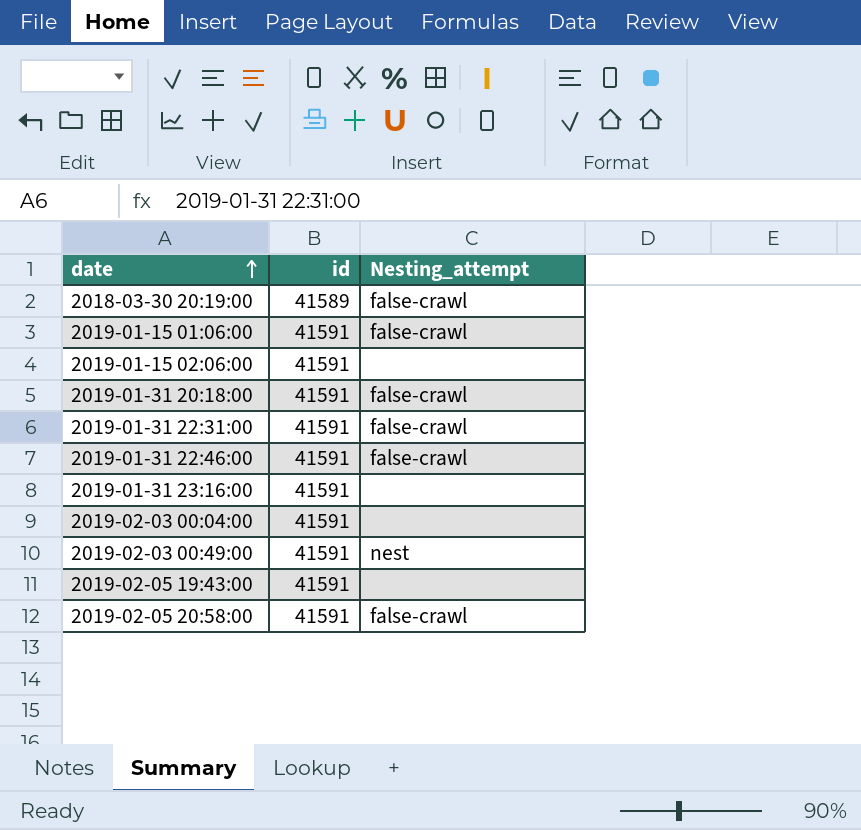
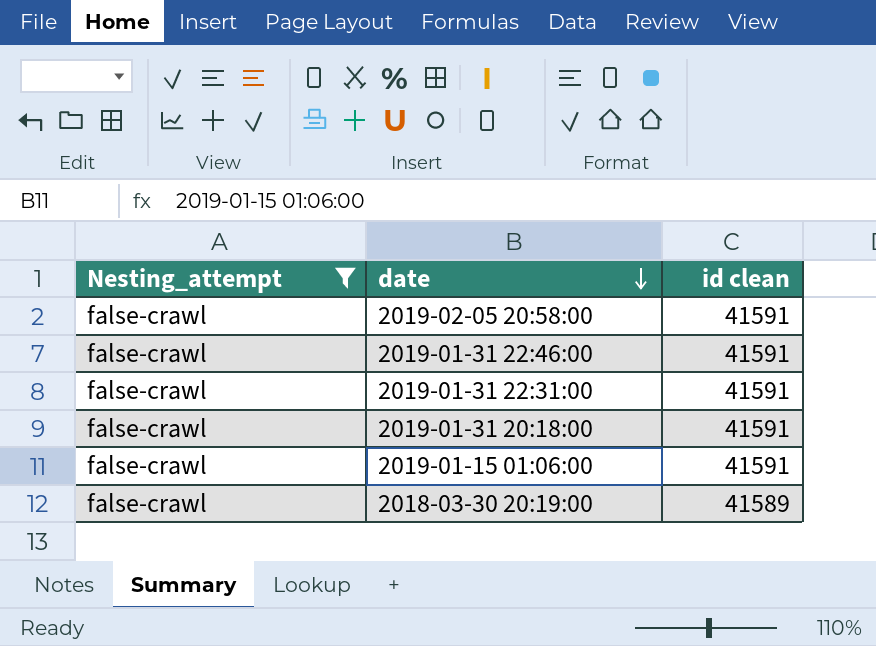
filter: none -> Nesting_attempt = false-crawl
row order: date ascending -> date descending
column Nesting_attempt | position: 3 -> 1
column name: id -> id clean

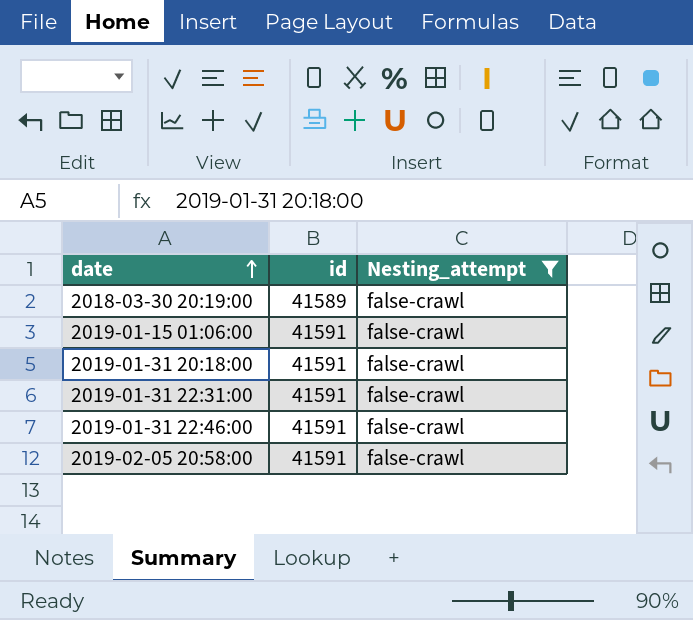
row order: date descending -> date ascending
column name: id clean -> id
column Nesting_attempt | position: 1 -> 3

